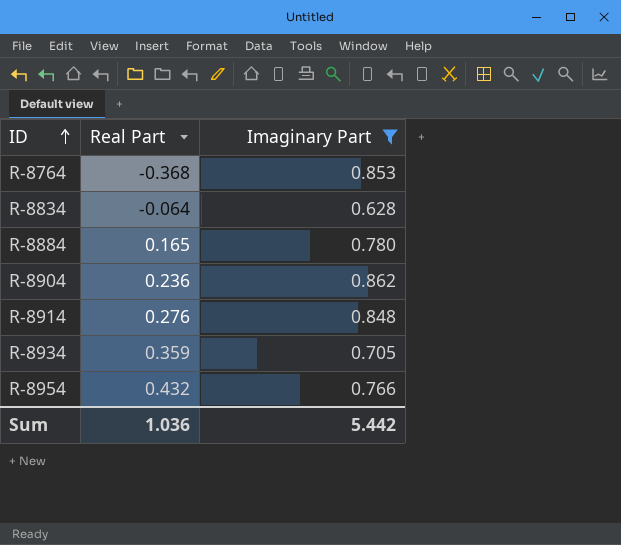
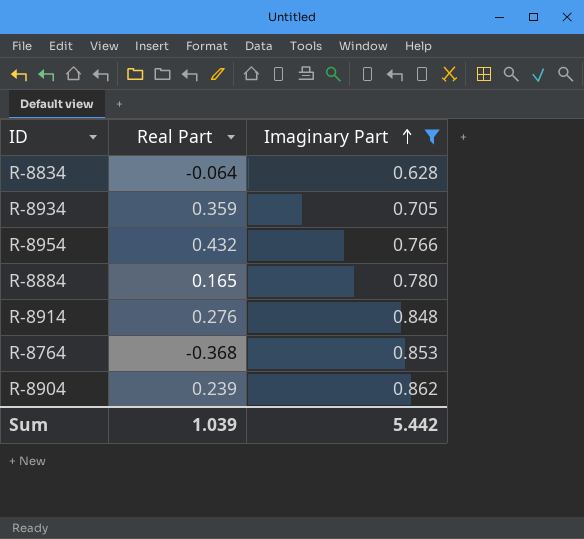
row order: ID ascending -> Imaginary Part ascending
R-8904 | Real Part: 0.236 -> 0.239
Sum | Real Part: 1.036 -> 1.039

